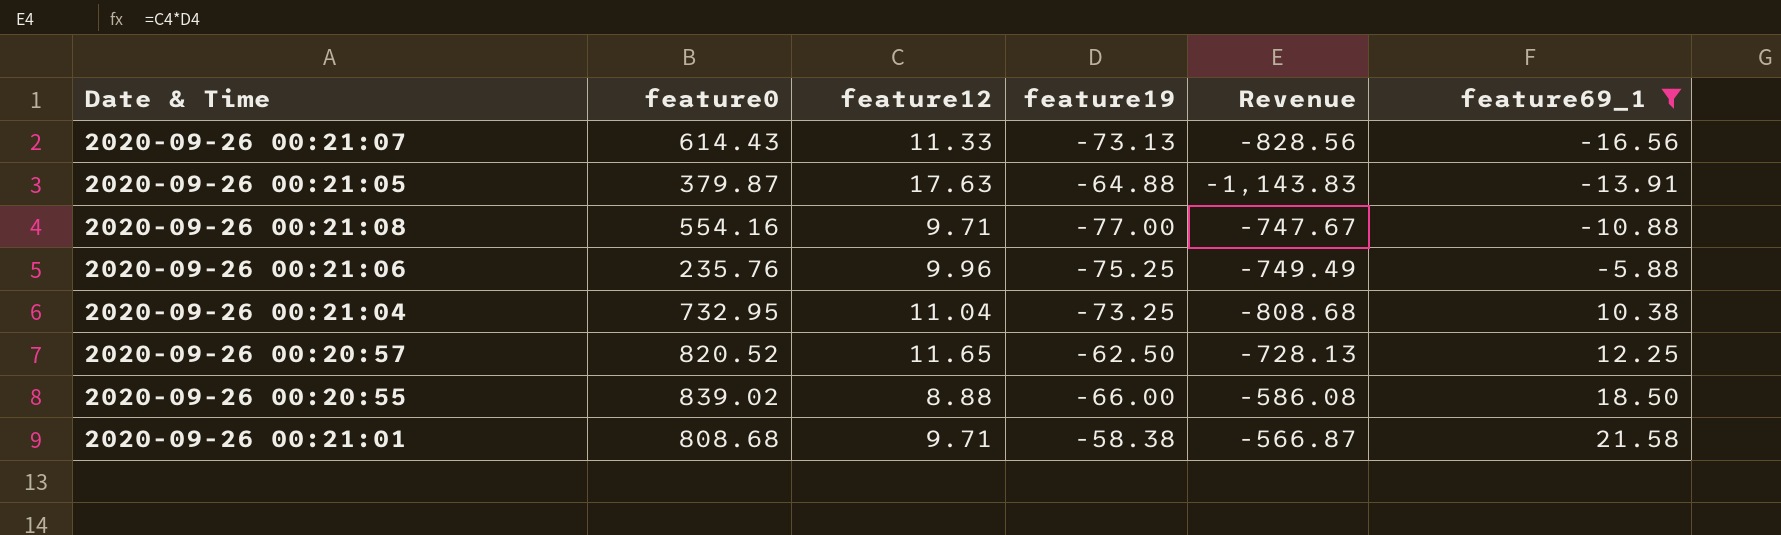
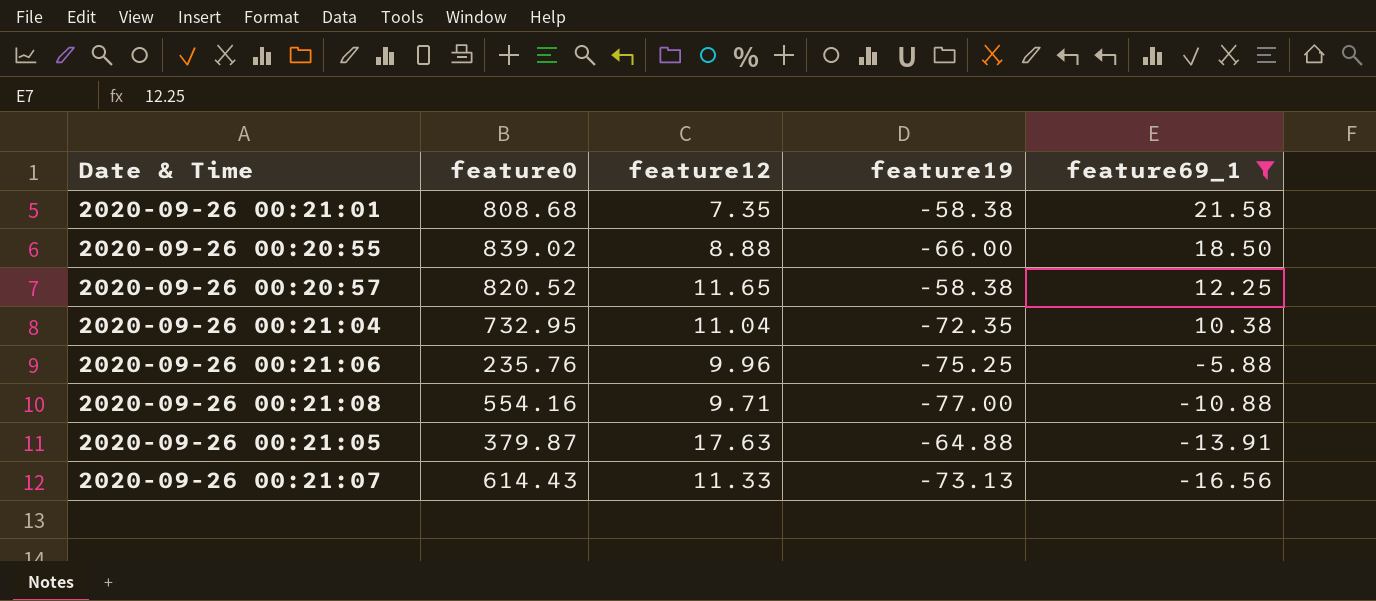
row order: feature69_1 ascending -> feature69_1 descending
column Revenue | formula: [feature12] * [feature19] -> none
2020-09-26 00:21:01 | feature12: 9.71 -> 7.35
2020-09-26 00:20:57 | feature19: -62.50 -> -58.38
2020-09-26 00:21:04 | feature19: -73.25 -> -72.35

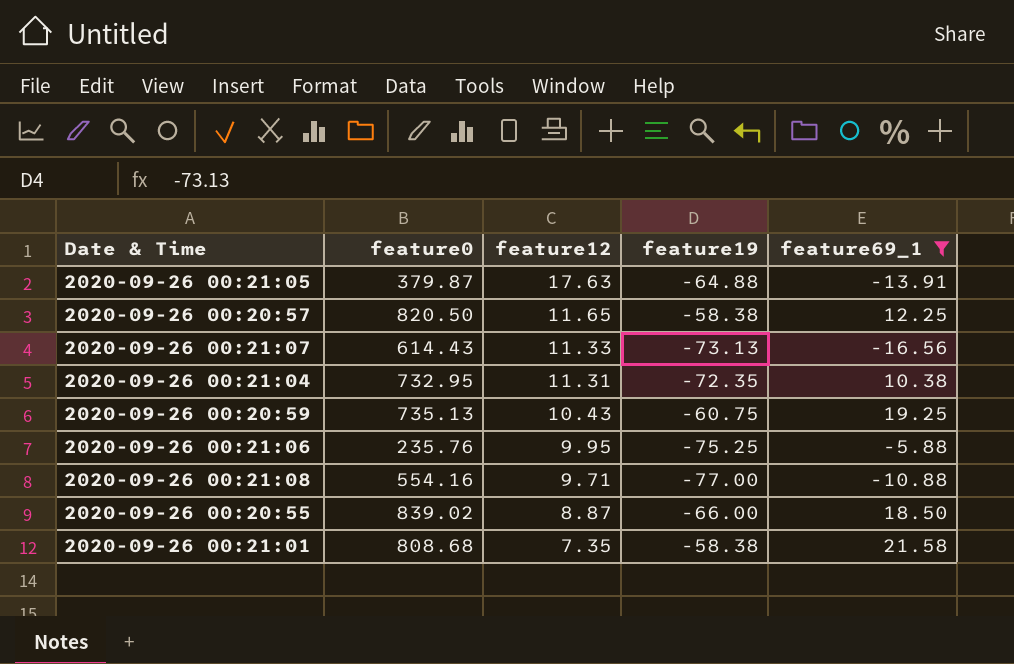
row order: feature69_1 descending -> feature12 descending
2020-09-26 00:20:57 | feature0: 820.52 -> 820.50
2020-09-26 00:21:04 | feature12: 11.04 -> 11.31
row 2020-09-26 00:20:59: none -> 735.13 | 10.43 | -60.75 | 19.25
2020-09-26 00:21:06 | feature12: 9.96 -> 9.95
2020-09-26 00:20:55 | feature12: 8.88 -> 8.87

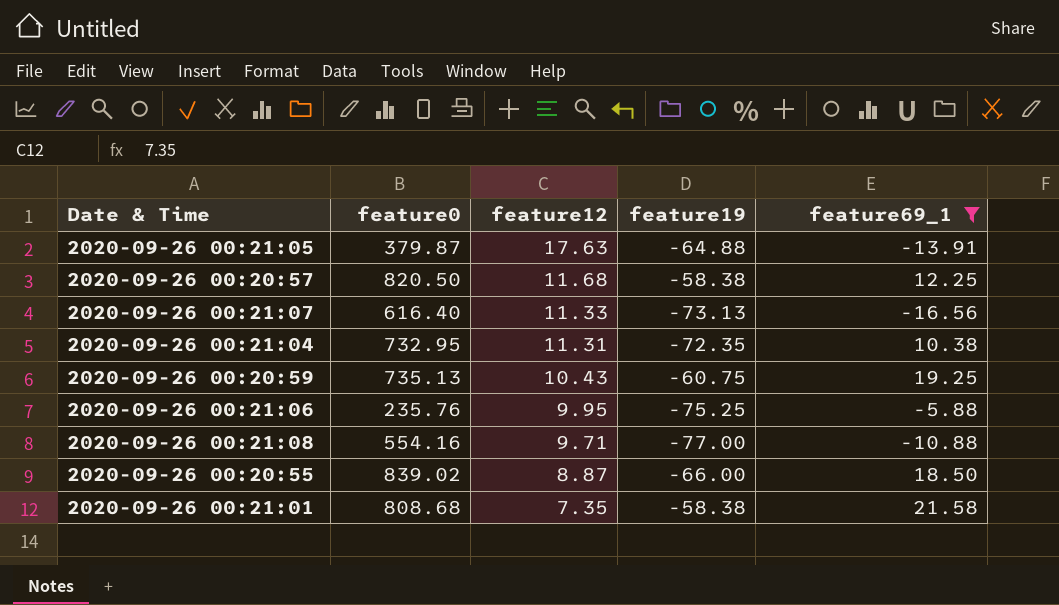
2020-09-26 00:20:57 | feature12: 11.65 -> 11.68
2020-09-26 00:21:07 | feature0: 614.43 -> 616.40

